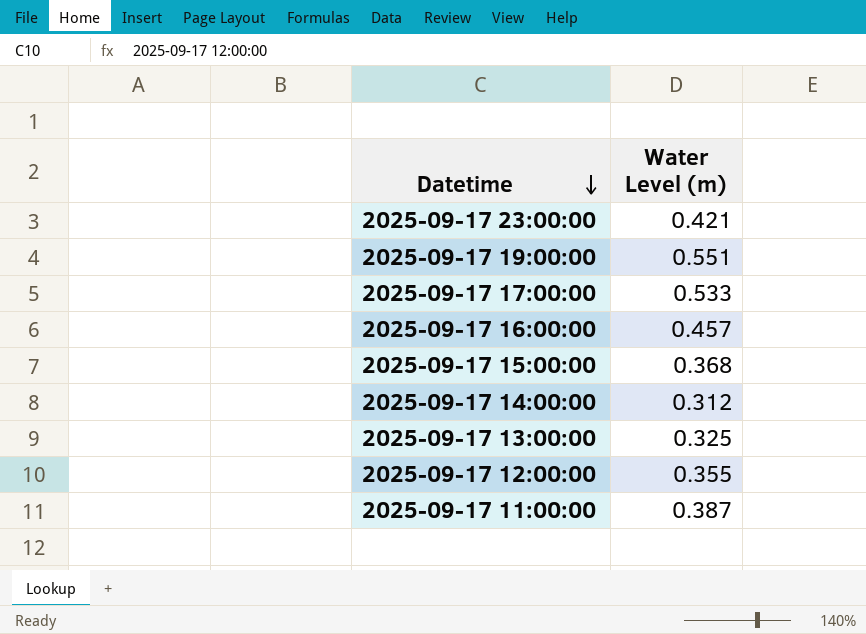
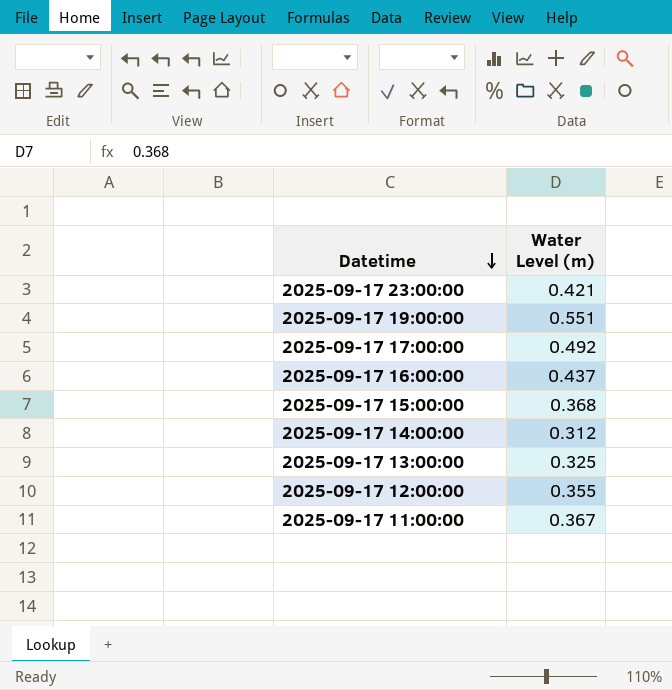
2025-09-17 17:00:00 | Water Level (m): 0.533 -> 0.492
2025-09-17 16:00:00 | Water Level (m): 0.457 -> 0.437
2025-09-17 11:00:00 | Water Level (m): 0.387 -> 0.367

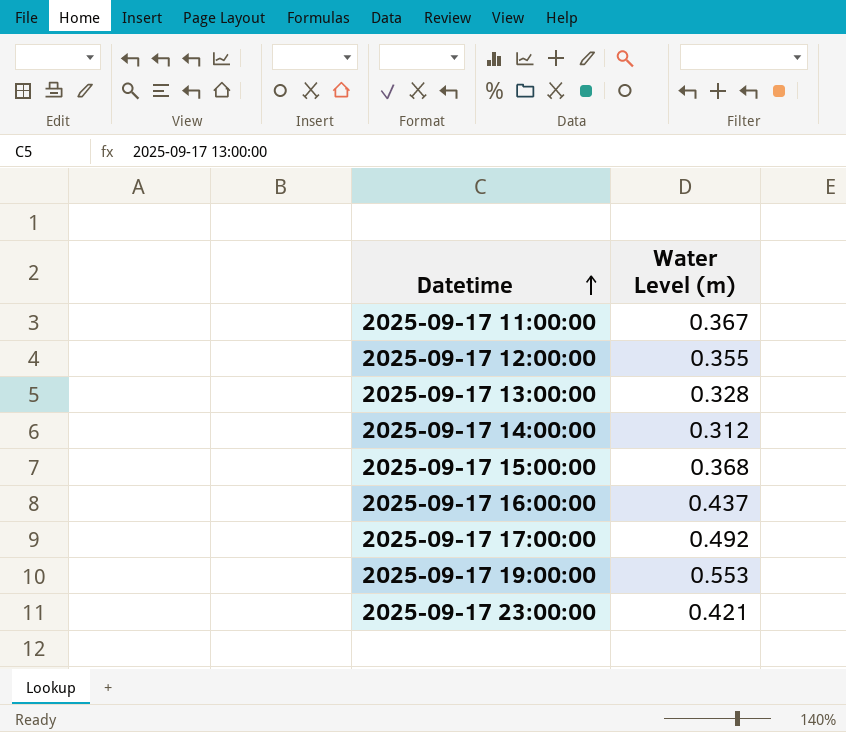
row order: Datetime descending -> Datetime ascending
2025-09-17 13:00:00 | Water Level (m): 0.325 -> 0.328
2025-09-17 19:00:00 | Water Level (m): 0.551 -> 0.553

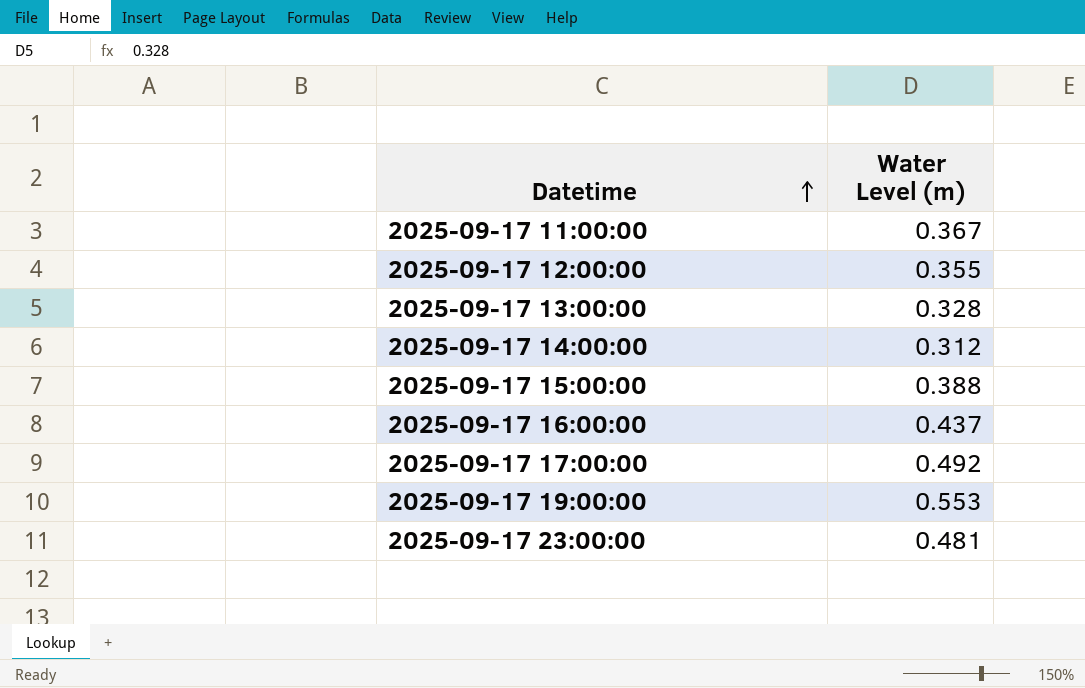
2025-09-17 15:00:00 | Water Level (m): 0.368 -> 0.388
2025-09-17 23:00:00 | Water Level (m): 0.421 -> 0.481

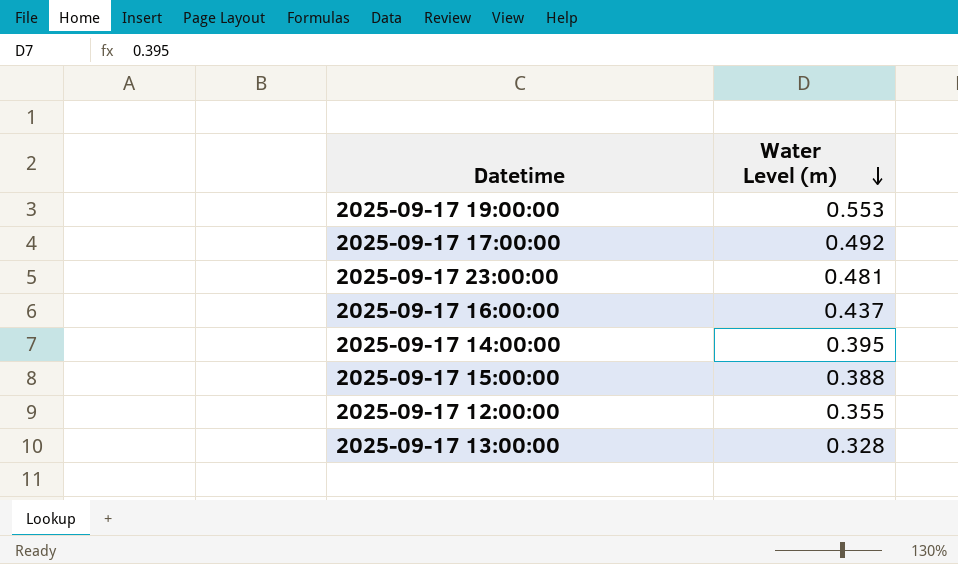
row order: Datetime ascending -> Water Level (m) descending
row 2025-09-17 11:00:00: 0.367 -> none
2025-09-17 14:00:00 | Water Level (m): 0.312 -> 0.395

